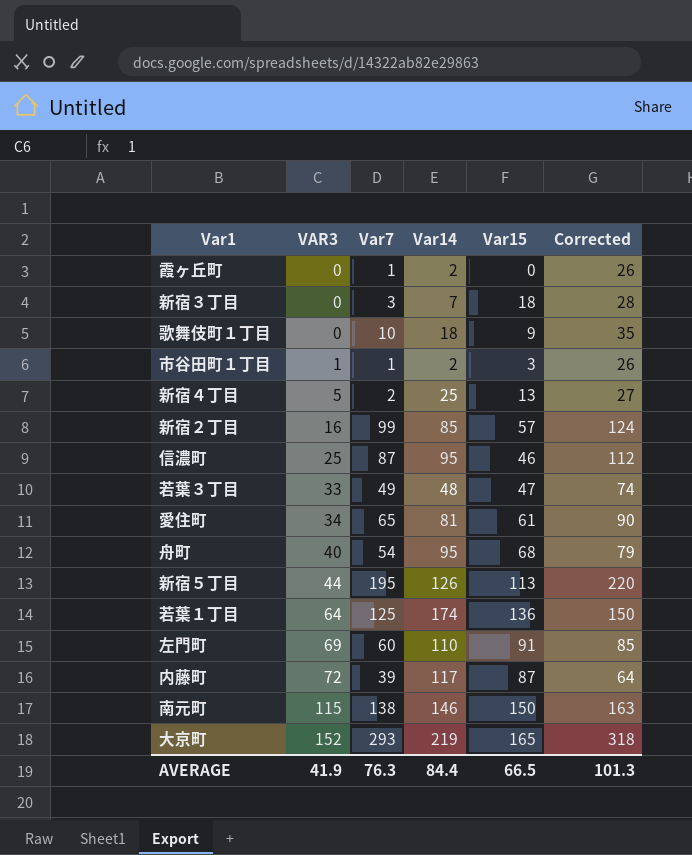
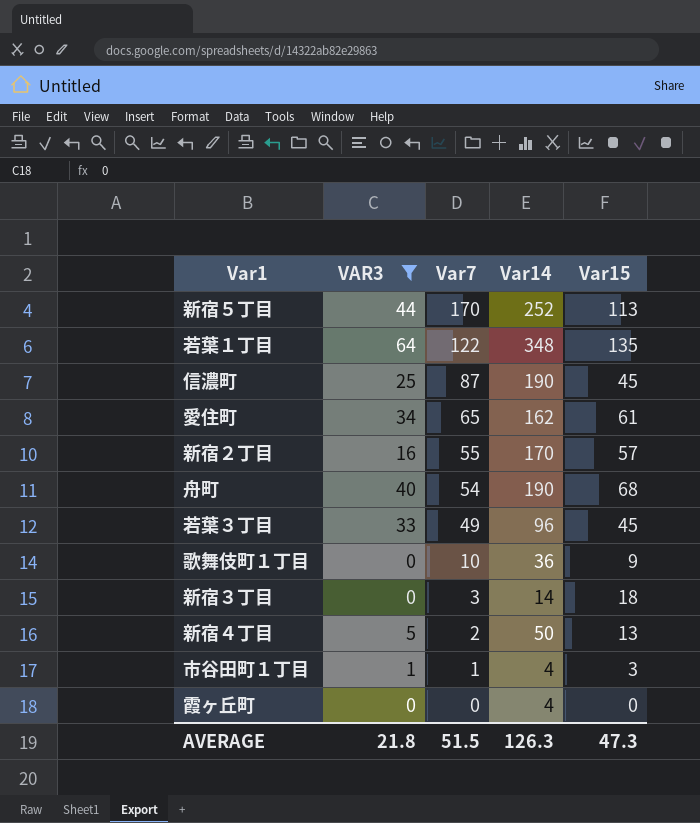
filter: none -> VAR3 <= 64
row order: VAR3 ascending -> Var7 descending
column Corrected | formula: [Var7] + 25 -> none
新宿５丁目 | Var7: 195 -> 170
新宿５丁目 | Var14: 126 -> 252
若葉１丁目 | Var7: 125 -> 122
若葉１丁目 | Var14: 174 -> 348
若葉１丁目 | Var15: 136 -> 135
信濃町 | Var14: 95 -> 190
信濃町 | Var15: 46 -> 45
愛住町 | Var14: 81 -> 162
新宿２丁目 | Var7: 99 -> 55
新宿２丁目 | Var14: 85 -> 170
舟町 | Var14: 95 -> 190
若葉３丁目 | Var14: 48 -> 96
若葉３丁目 | Var15: 47 -> 45
歌舞伎町１丁目 | Var14: 18 -> 36
新宿３丁目 | Var14: 7 -> 14
新宿４丁目 | Var14: 25 -> 50
市谷田町１丁目 | Var14: 2 -> 4
霞ヶ丘町 | Var7: 1 -> 0
霞ヶ丘町 | Var14: 2 -> 4
AVERAGE | VAR3: 41.9 -> 21.8
AVERAGE | Var7: 76.3 -> 51.5
AVERAGE | Var14: 84.4 -> 126.3
AVERAGE | Var15: 66.5 -> 47.3

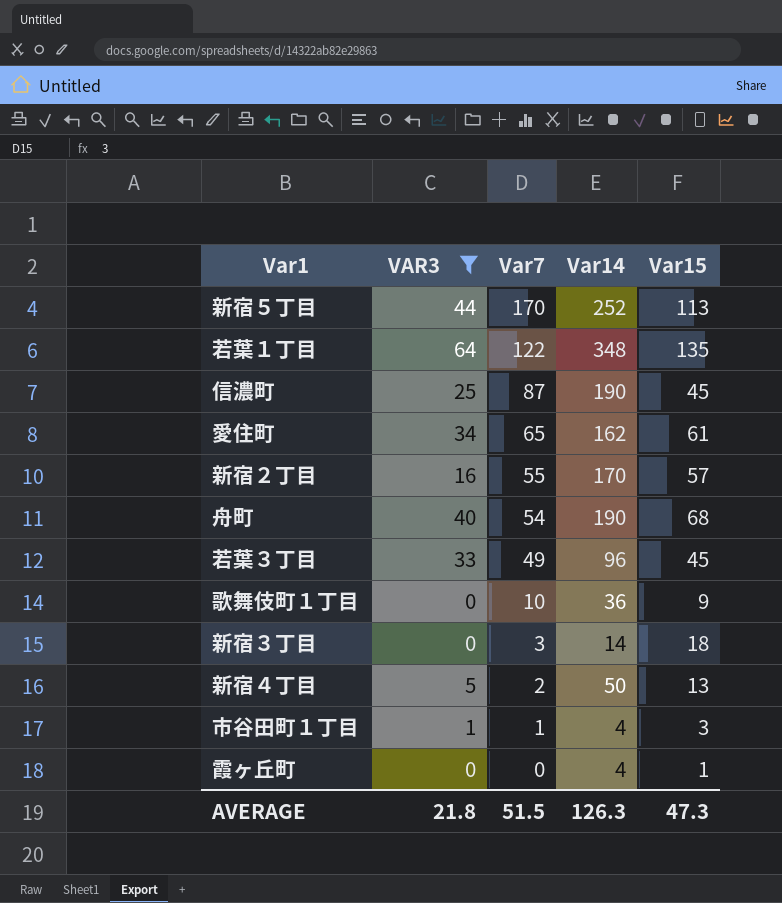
霞ヶ丘町 | Var15: 0 -> 1

